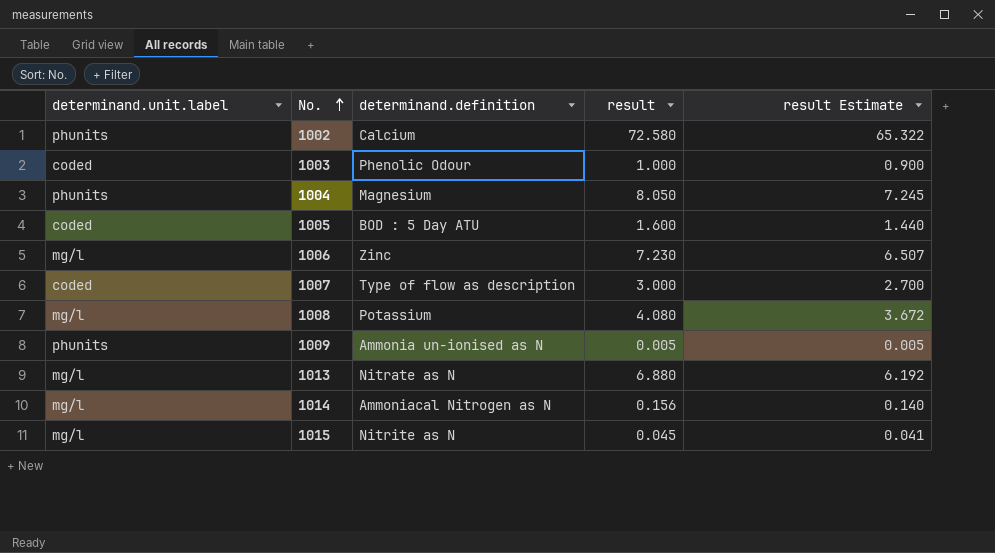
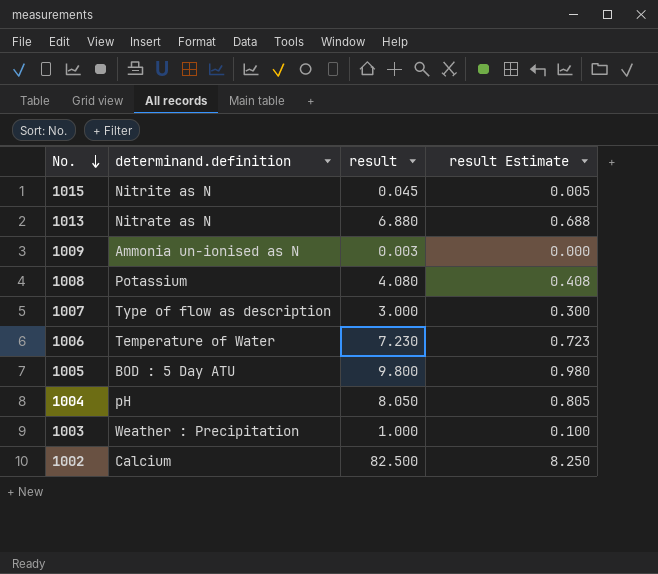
row order: No. ascending -> No. descending
column determinand.unit.label | position: 1 -> none
column result Estimate | formula: [result] * 0.9 -> [result] * 0.1
row 1014: mg/l | Ammoniacal Nitrogen as N | 0.156 | 0.140 -> none
1009 | result: 0.005 -> 0.003
1006 | determinand.definition: Zinc -> Temperature of Water
1005 | result: 1.600 -> 9.800
1004 | determinand.definition: Magnesium -> pH
1003 | determinand.definition: Phenolic Odour -> Weather : Precipitation
1002 | result: 72.580 -> 82.500

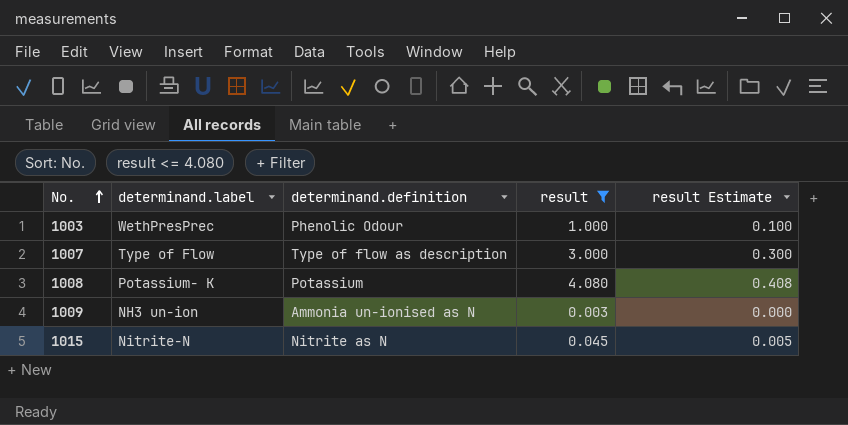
filter: none -> result <= 4.080
row order: No. descending -> No. ascending
column determinand.label | position: none -> 2
1003 | determinand.definition: Weather : Precipitation -> Phenolic Odour

